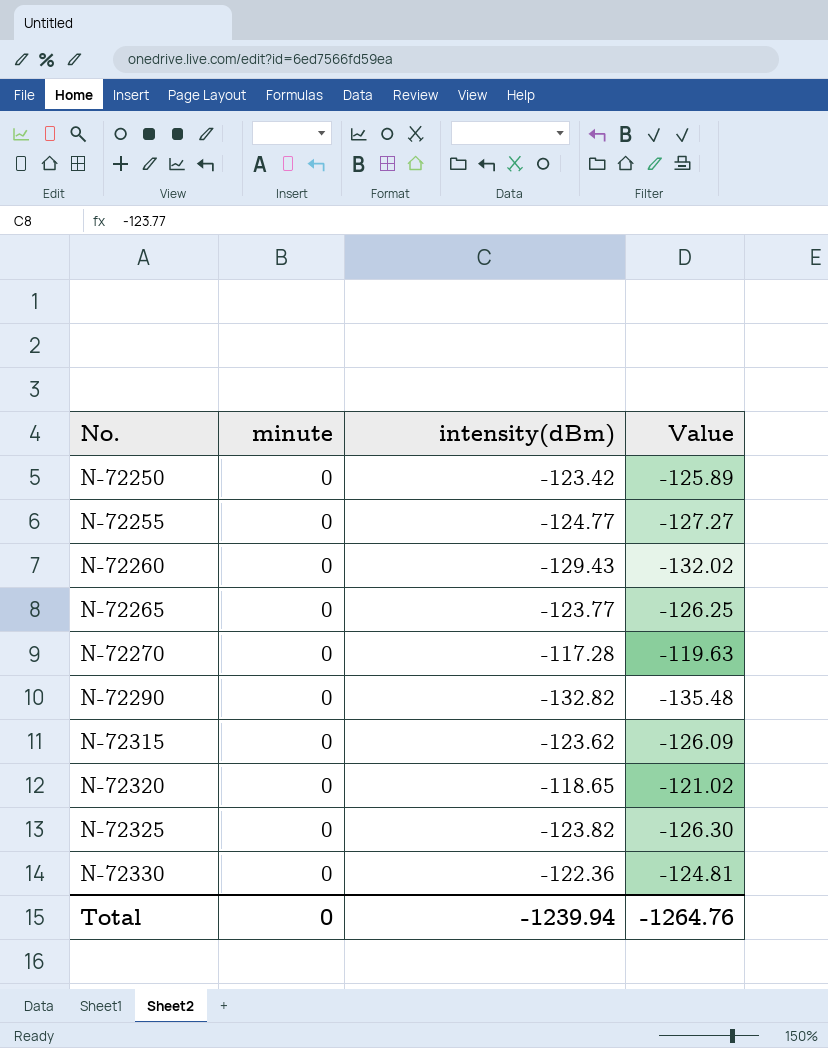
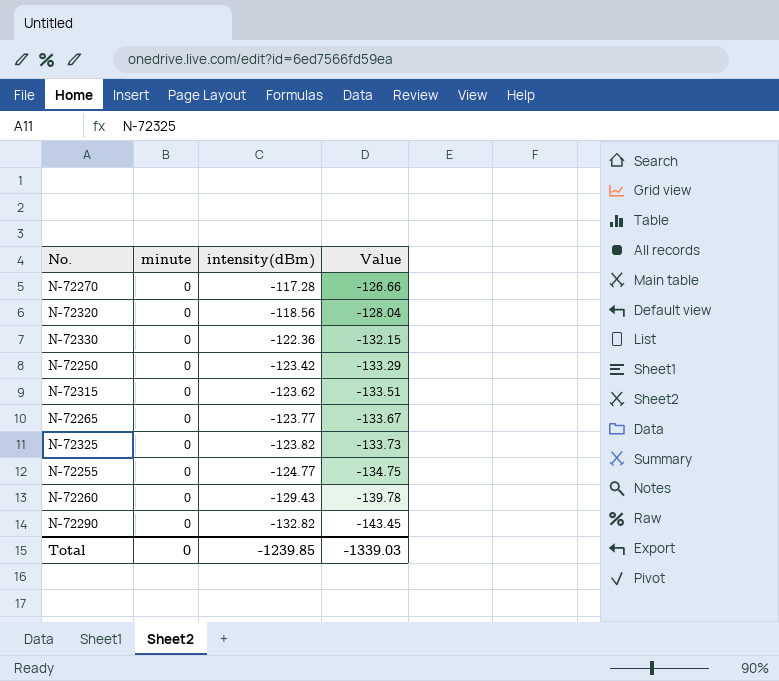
row order: No. ascending -> intensity(dBm) descending
column Value | formula: [intensity(dBm)] * 1.02 -> [intensity(dBm)] * 1.08
N-72320 | intensity(dBm): -118.65 -> -118.56
Total | intensity(dBm): -1239.94 -> -1239.85
Total | Value: -1264.76 -> -1339.03

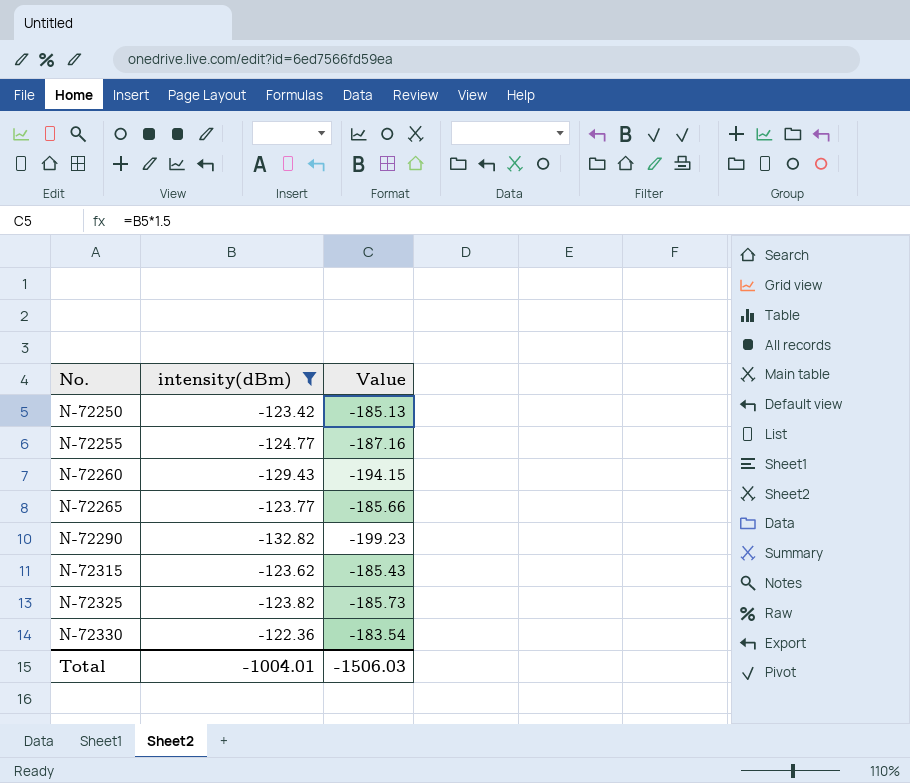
filter: none -> intensity(dBm) <= -122.36
row order: intensity(dBm) descending -> No. ascending
column minute | position: 2 -> none
column Value | formula: [intensity(dBm)] * 1.08 -> [intensity(dBm)] * 1.5
Total | intensity(dBm): -1239.85 -> -1004.01
Total | Value: -1339.03 -> -1506.03

